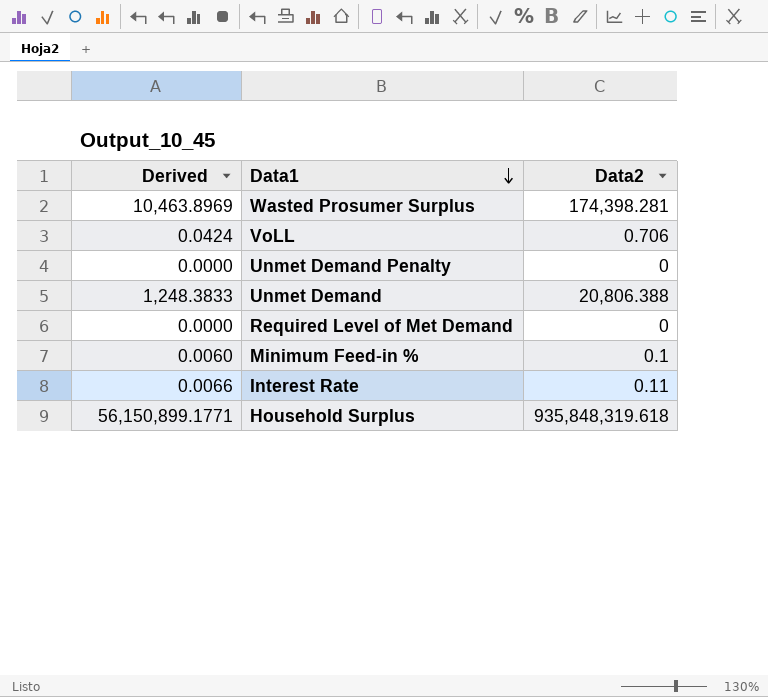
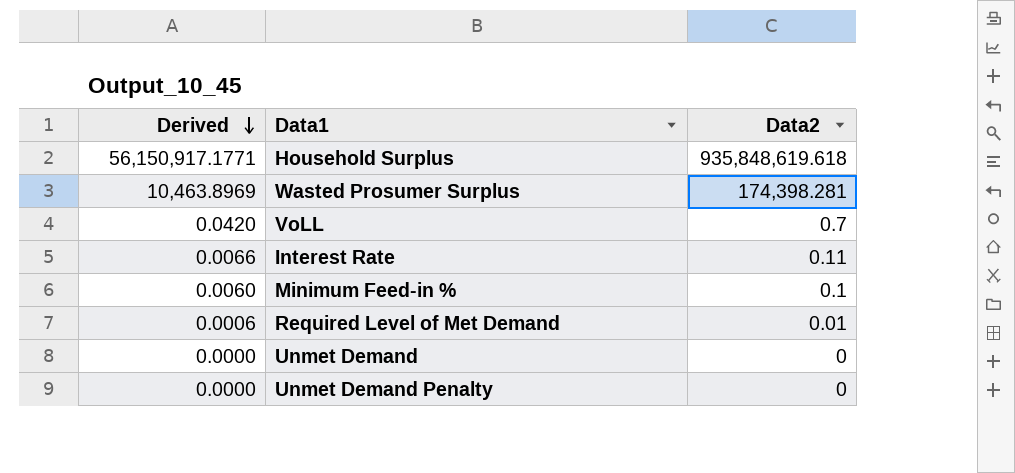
row order: Data1 descending -> Derived descending
Household Surplus | Derived: 56,150,899.1771 -> 56,150,917.1771
Household Surplus | Data2: 935,848,319.618 -> 935,848,619.618
VoLL | Derived: 0.0424 -> 0.0420
VoLL | Data2: 0.706 -> 0.7
Required Level of Met Demand | Derived: 0.0000 -> 0.0006
Required Level of Met Demand | Data2: 0 -> 0.01
Unmet Demand | Derived: 1,248.3833 -> 0.0000
Unmet Demand | Data2: 20,806.388 -> 0

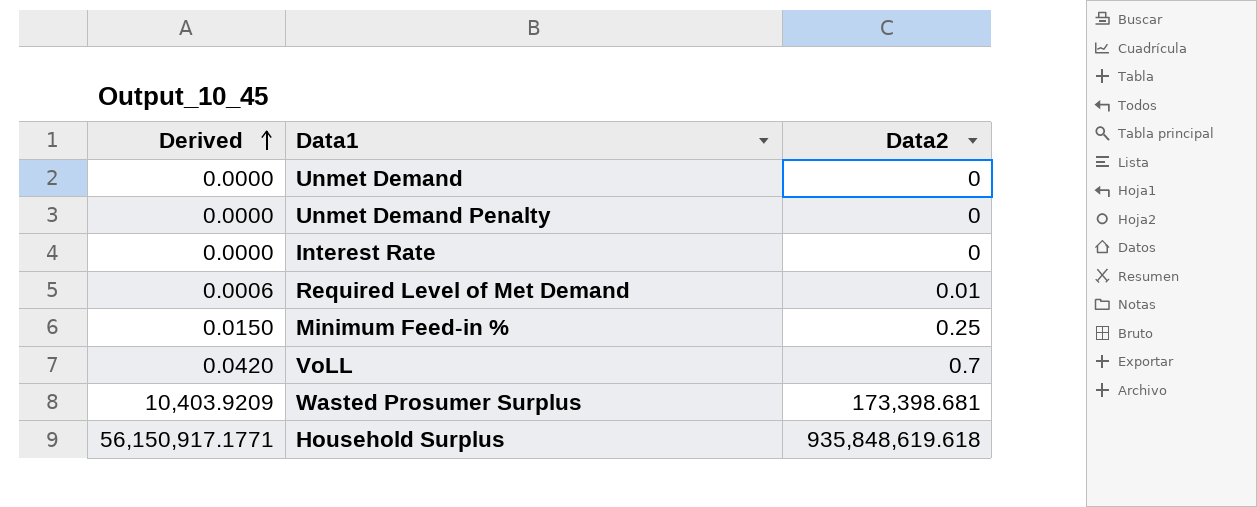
row order: Derived descending -> Derived ascending
Interest Rate | Derived: 0.0066 -> 0.0000
Interest Rate | Data2: 0.11 -> 0
Minimum Feed-in % | Derived: 0.0060 -> 0.0150
Minimum Feed-in % | Data2: 0.1 -> 0.25
Wasted Prosumer Surplus | Derived: 10,463.8969 -> 10,403.9209
Wasted Prosumer Surplus | Data2: 174,398.281 -> 173,398.681

